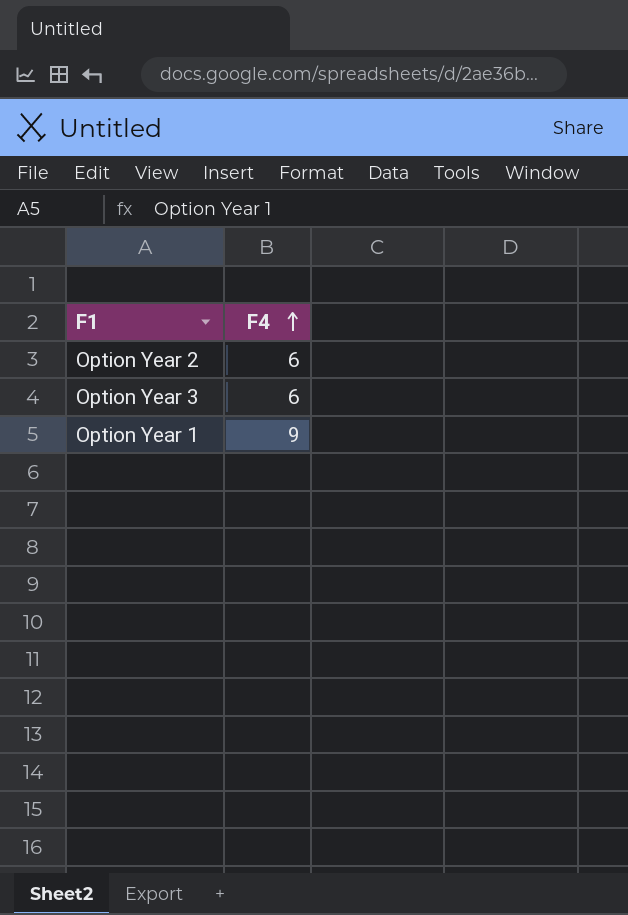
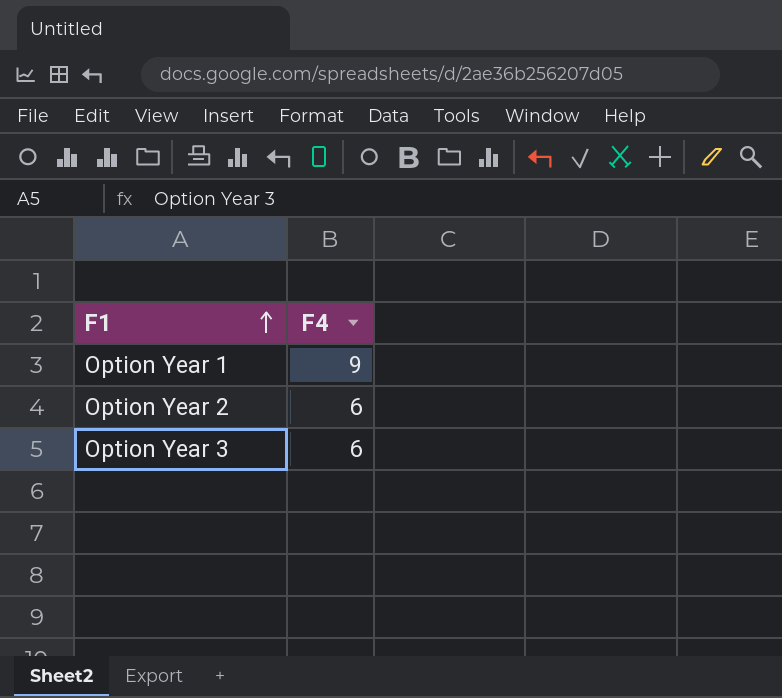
row order: F4 ascending -> F1 ascending

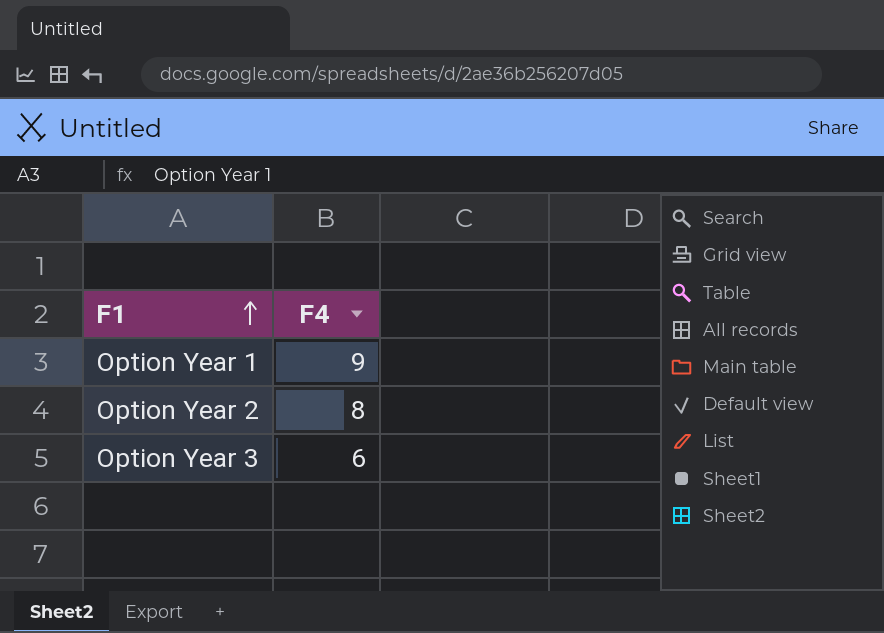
Option Year 2 | F4: 6 -> 8

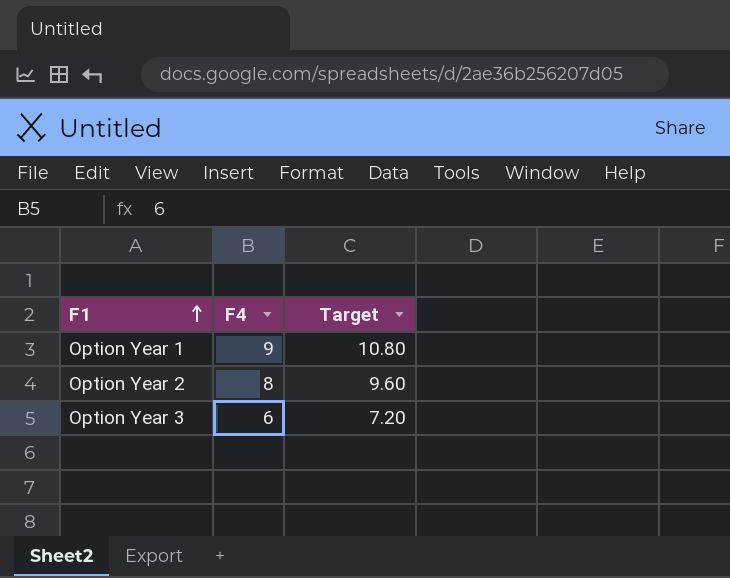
column Target | formula: none -> [F4] * 1.2

